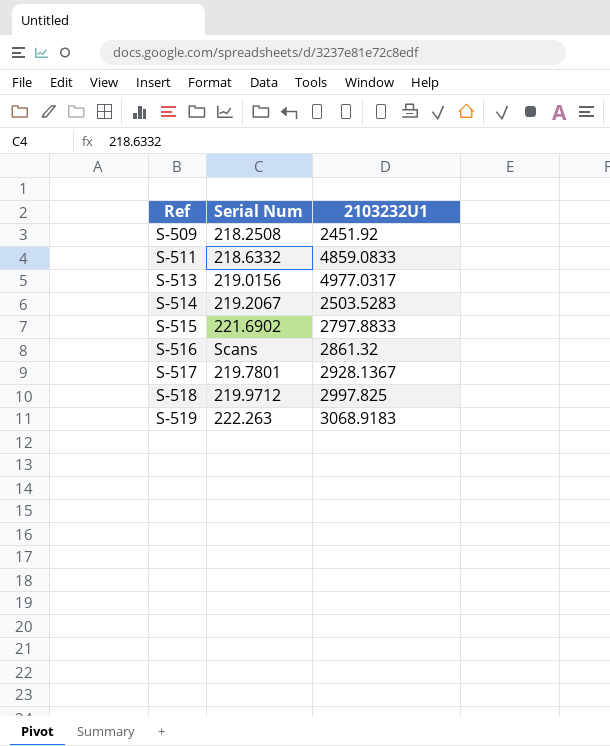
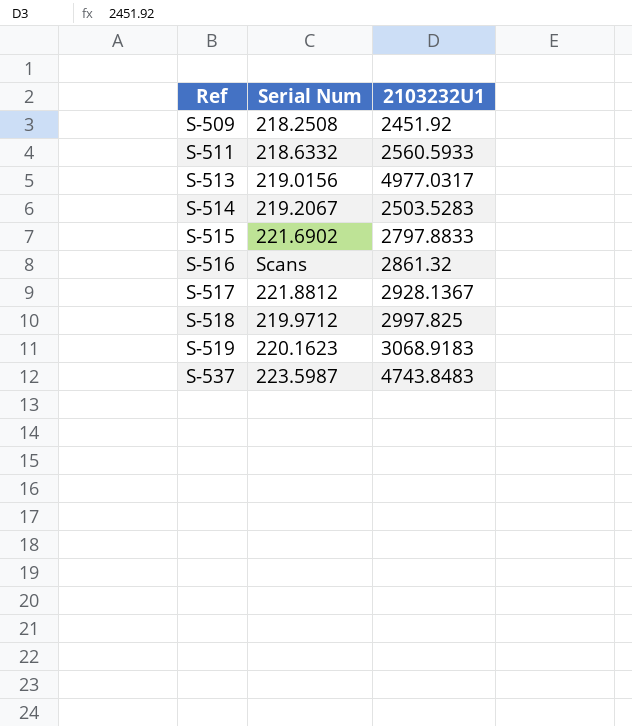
S-511 | 2103232U1: 4859.0833 -> 2560.5933
S-517 | Serial Num: 219.7801 -> 221.8812
S-519 | Serial Num: 222.263 -> 220.1623
row S-537: none -> 223.5987 | 4743.8483

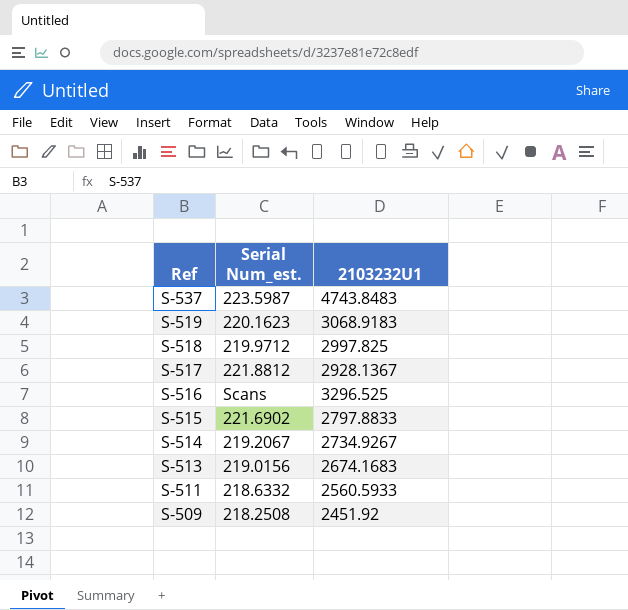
row order: Ref ascending -> Ref descending
column name: Serial Num -> Serial Num_est.
S-516 | 2103232U1: 2861.32 -> 3296.525
S-514 | 2103232U1: 2503.5283 -> 2734.9267
S-513 | 2103232U1: 4977.0317 -> 2674.1683

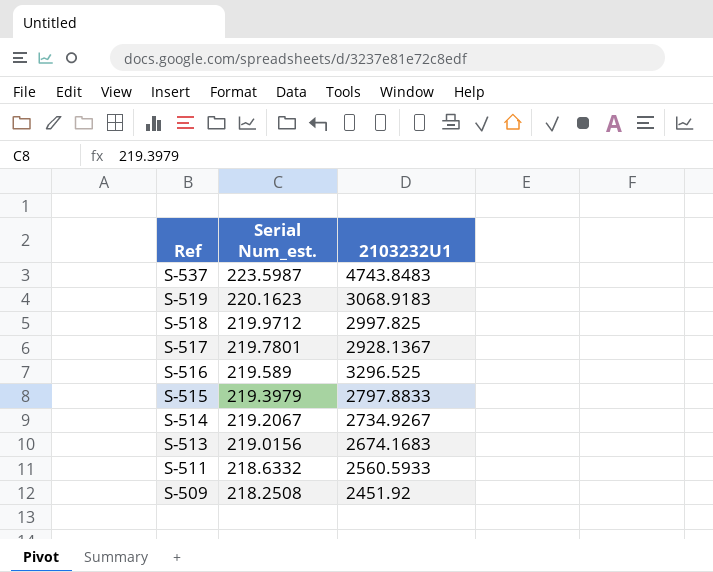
S-517 | Serial Num_est.: 221.8812 -> 219.7801
S-516 | Serial Num_est.: Scans -> 219.589
S-515 | Serial Num_est.: 221.6902 -> 219.3979

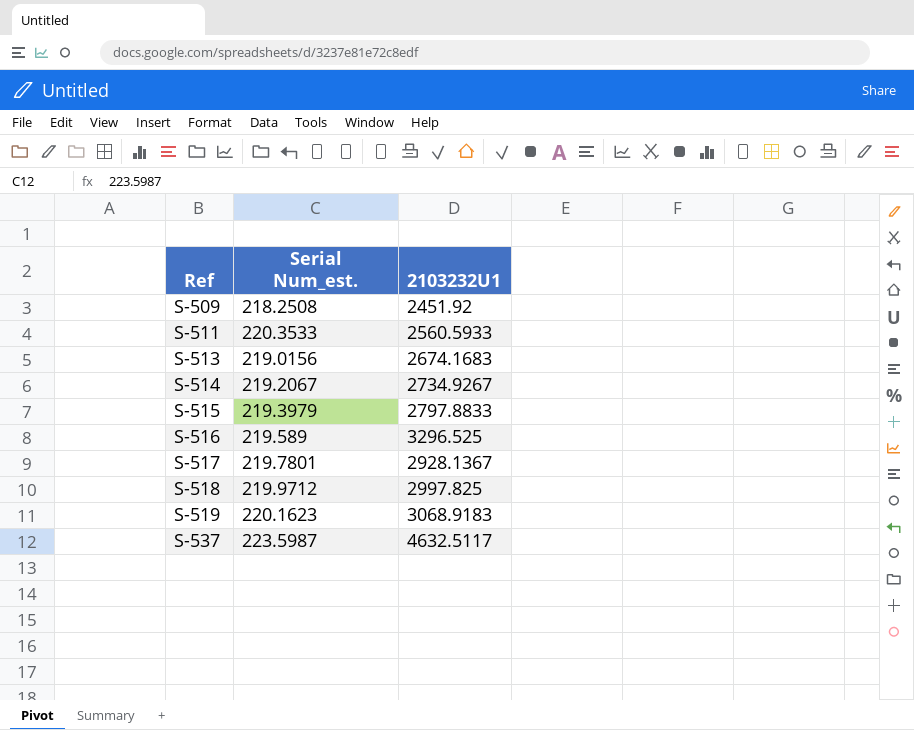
row order: Ref descending -> Ref ascending
S-511 | Serial Num_est.: 218.6332 -> 220.3533
S-537 | 2103232U1: 4743.8483 -> 4632.5117

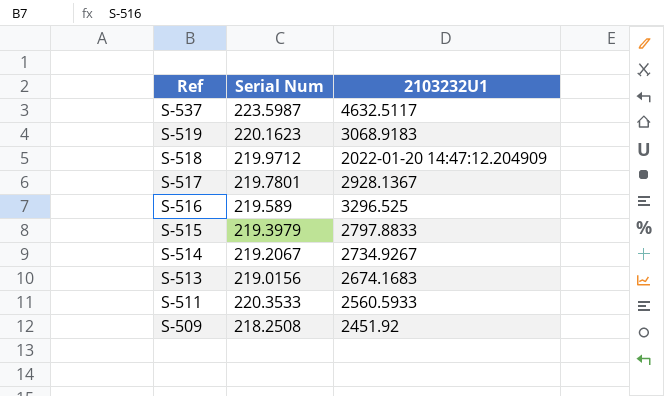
row order: Ref ascending -> Ref descending
column name: Serial Num_est. -> Serial Num
S-518 | 2103232U1: 2997.825 -> 2022-01-20 14:47:12.204909

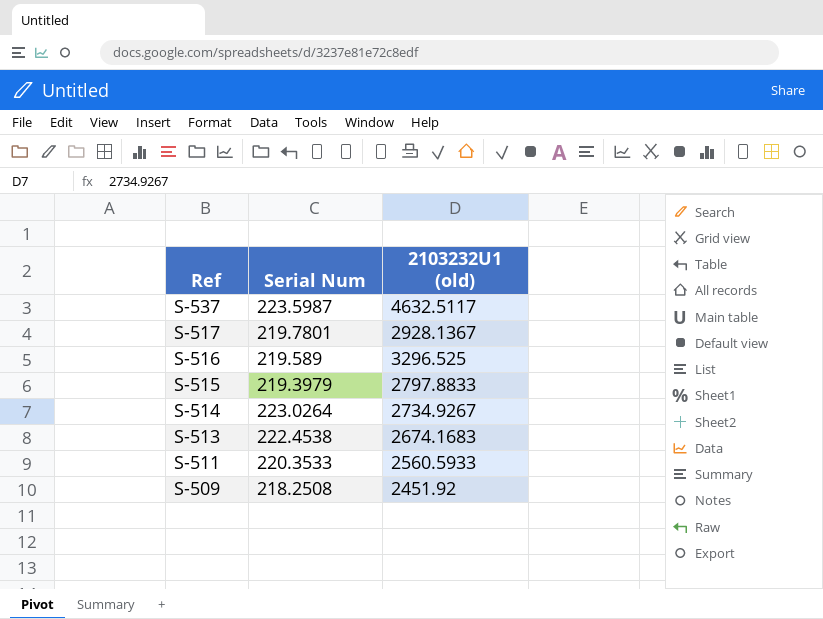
column name: 2103232U1 -> 2103232U1 (old)
row S-519: 220.1623 | 3068.9183 -> none
row S-518: 219.9712 | 2022-01-20 14:47:12.204909 -> none
S-514 | Serial Num: 219.2067 -> 223.0264
S-513 | Serial Num: 219.0156 -> 222.4538

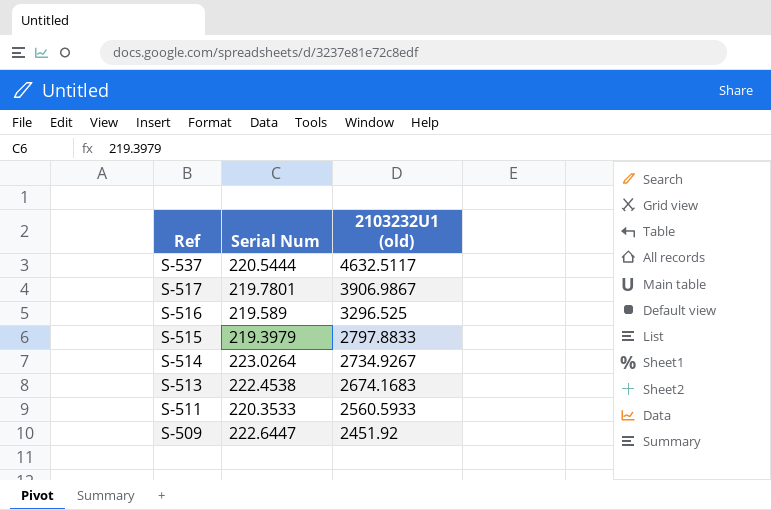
S-537 | Serial Num: 223.5987 -> 220.5444
S-517 | 2103232U1 (old): 2928.1367 -> 3906.9867
S-509 | Serial Num: 218.2508 -> 222.6447

